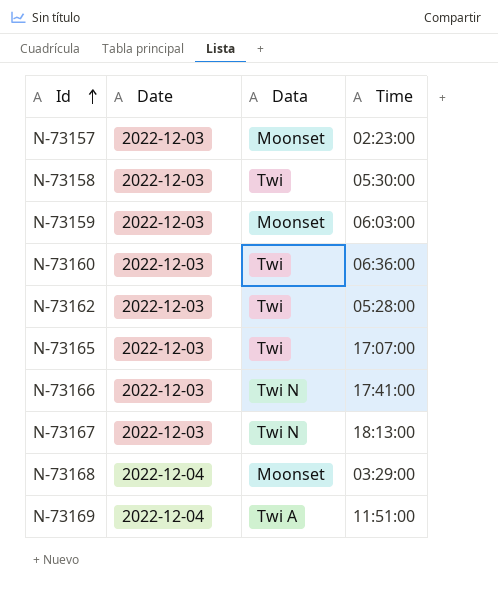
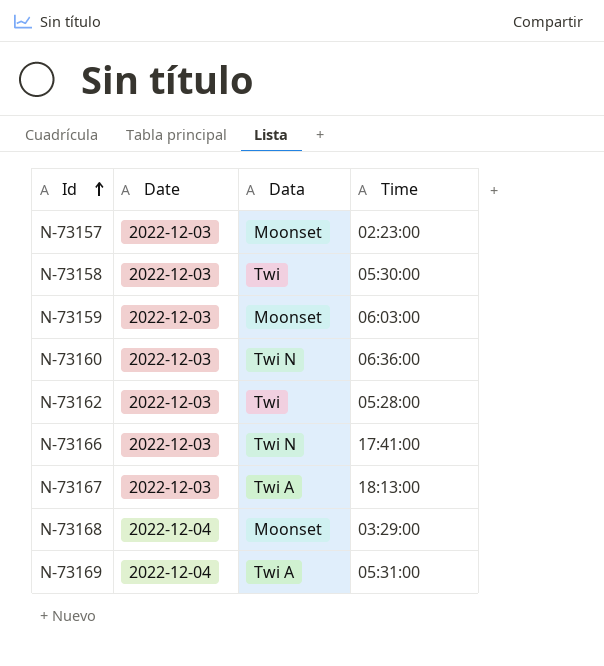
row N-73165: 2022-12-03 | Twi | 17:07:00 -> none
N-73160 | Data: Twi -> Twi N
N-73167 | Data: Twi N -> Twi A
N-73169 | Time: 11:51:00 -> 05:31:00

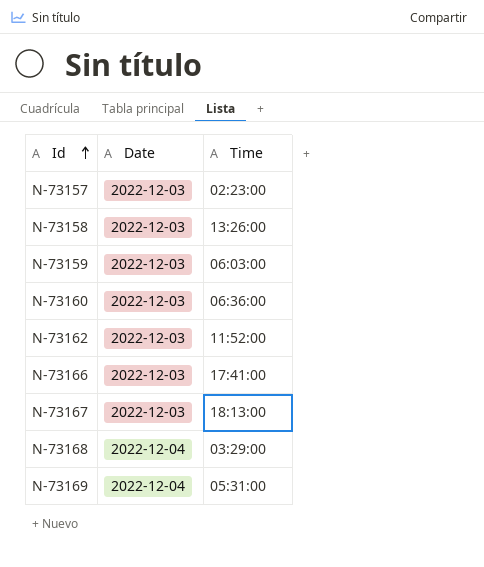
column Data | position: 3 -> none
N-73158 | Time: 05:30:00 -> 13:26:00
N-73162 | Time: 05:28:00 -> 11:52:00

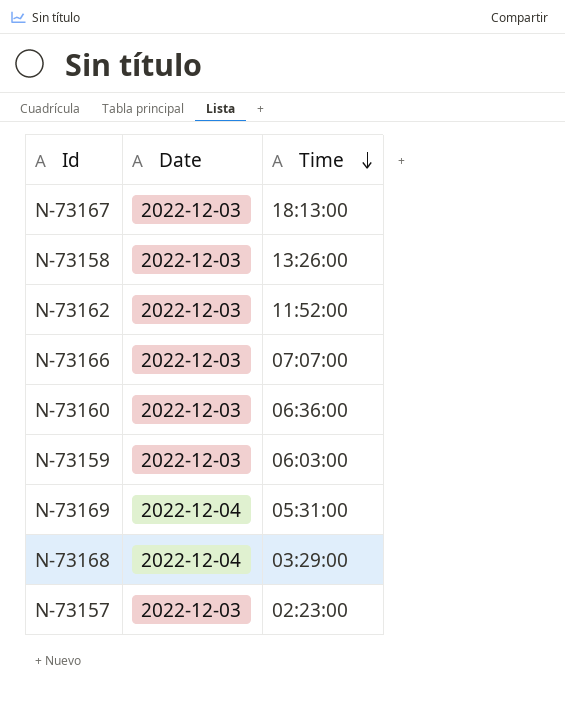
row order: Id ascending -> Time descending
N-73166 | Time: 17:41:00 -> 07:07:00

